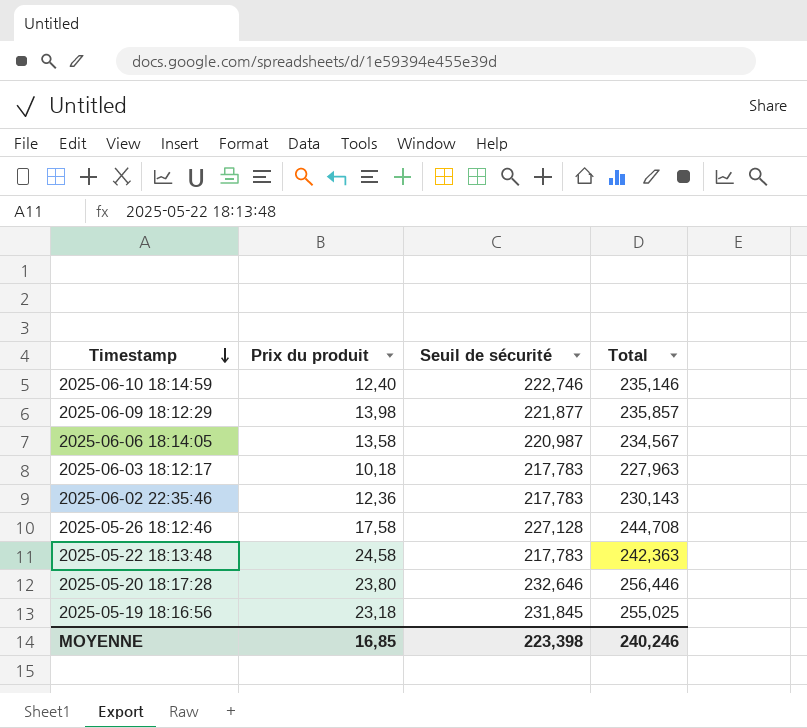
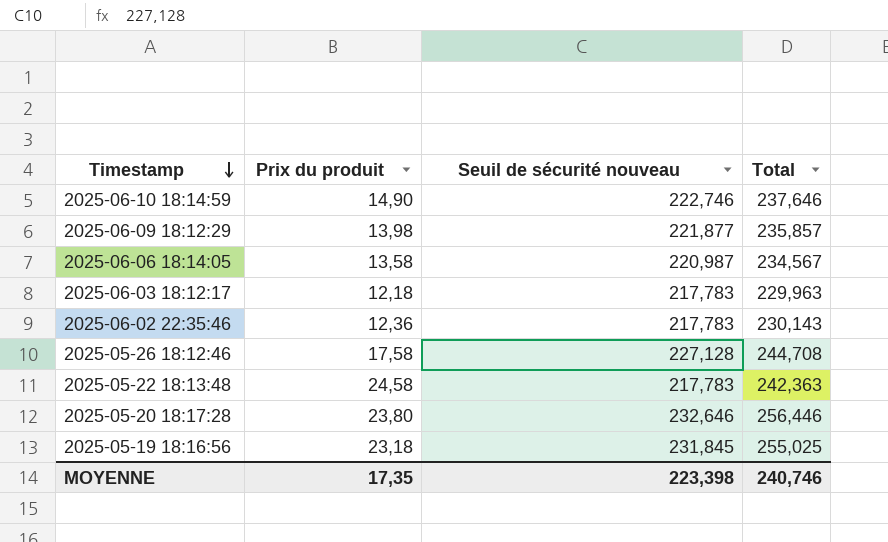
column name: Seuil de sécurité -> Seuil de sécurité nouveau
2025-06-10 18:14:59 | Prix du produit: 12,40 -> 14,90
2025-06-10 18:14:59 | Total: 235,146 -> 237,646
2025-06-03 18:12:17 | Prix du produit: 10,18 -> 12,18
2025-06-03 18:12:17 | Total: 227,963 -> 229,963
MOYENNE | Prix du produit: 16,85 -> 17,35
MOYENNE | Total: 240,246 -> 240,746

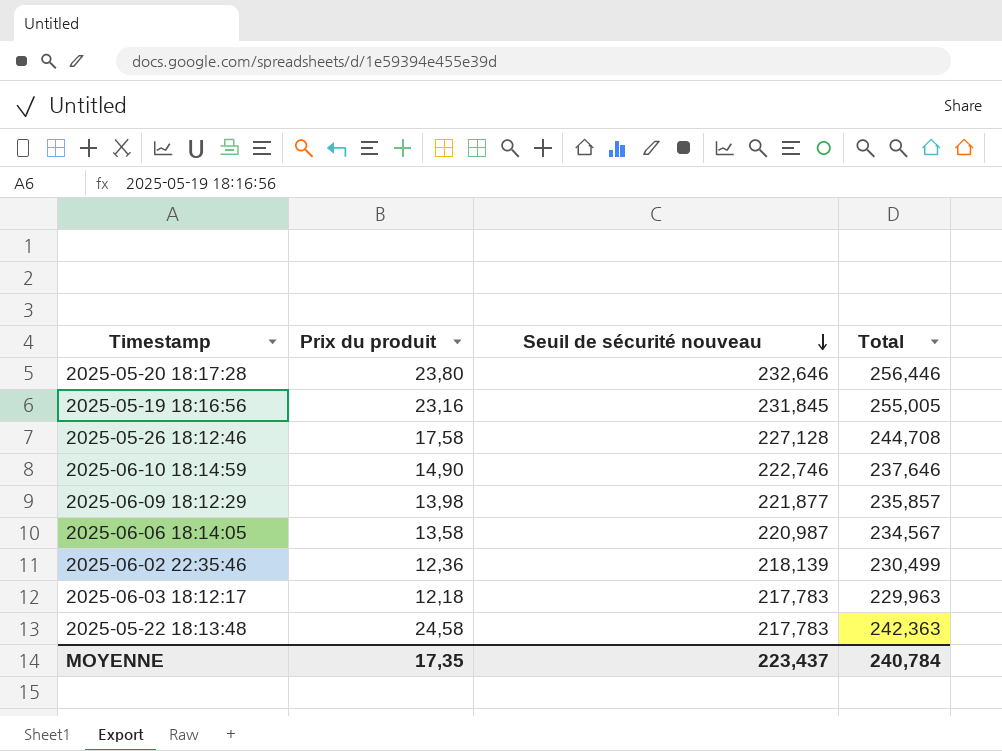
row order: Timestamp descending -> Seuil de sécurité nouveau descending
2025-05-19 18:16:56 | Prix du produit: 23,18 -> 23,16
2025-05-19 18:16:56 | Total: 255,025 -> 255,005
2025-06-02 22:35:46 | Seuil de sécurité nouveau: 217,783 -> 218,139
2025-06-02 22:35:46 | Total: 230,143 -> 230,499
MOYENNE | Seuil de sécurité nouveau: 223,398 -> 223,437
MOYENNE | Total: 240,746 -> 240,784

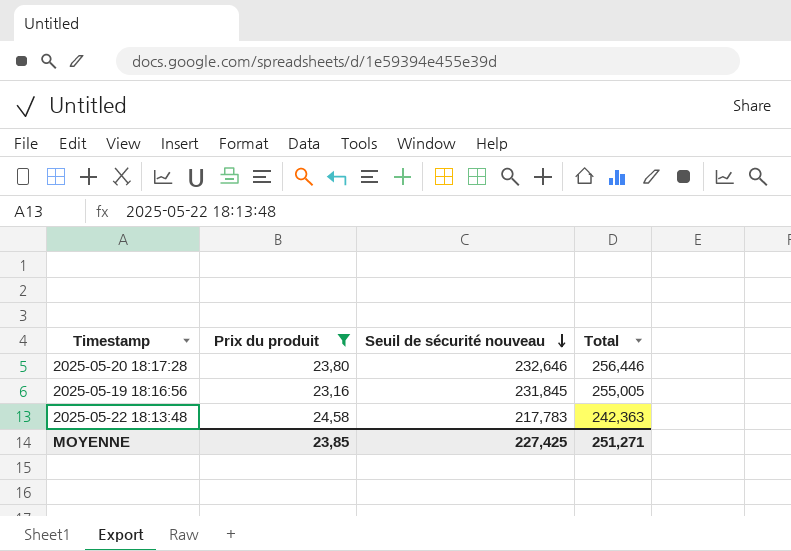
filter: none -> Prix du produit >= 23,16
MOYENNE | Prix du produit: 17,35 -> 23,85
MOYENNE | Seuil de sécurité nouveau: 223,437 -> 227,425
MOYENNE | Total: 240,784 -> 251,271

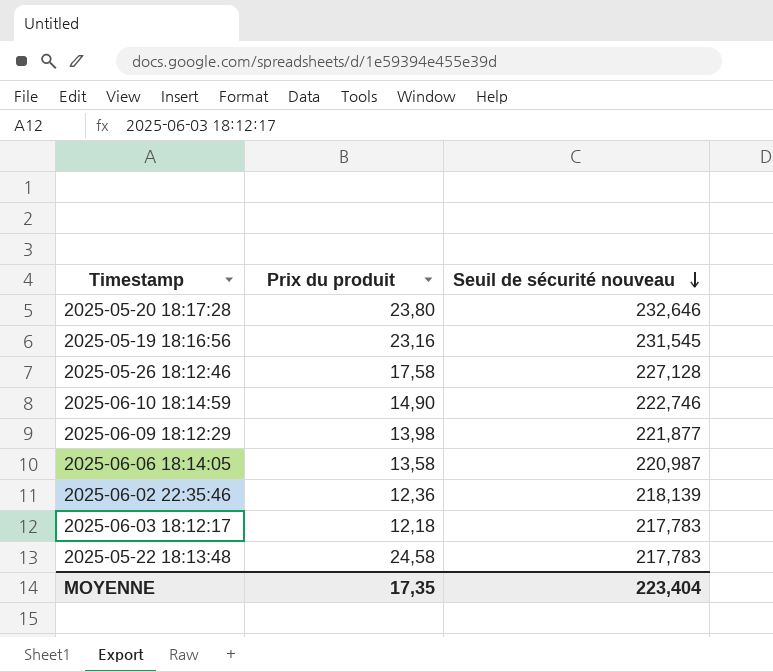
filter: Prix du produit >= 23,16 -> none
column Total | formula: [Prix du produit] + [Seuil de sécurité nouveau] -> none
2025-05-19 18:16:56 | Seuil de sécurité nouveau: 231,845 -> 231,545
MOYENNE | Prix du produit: 23,85 -> 17,35
MOYENNE | Seuil de sécurité nouveau: 227,425 -> 223,404

